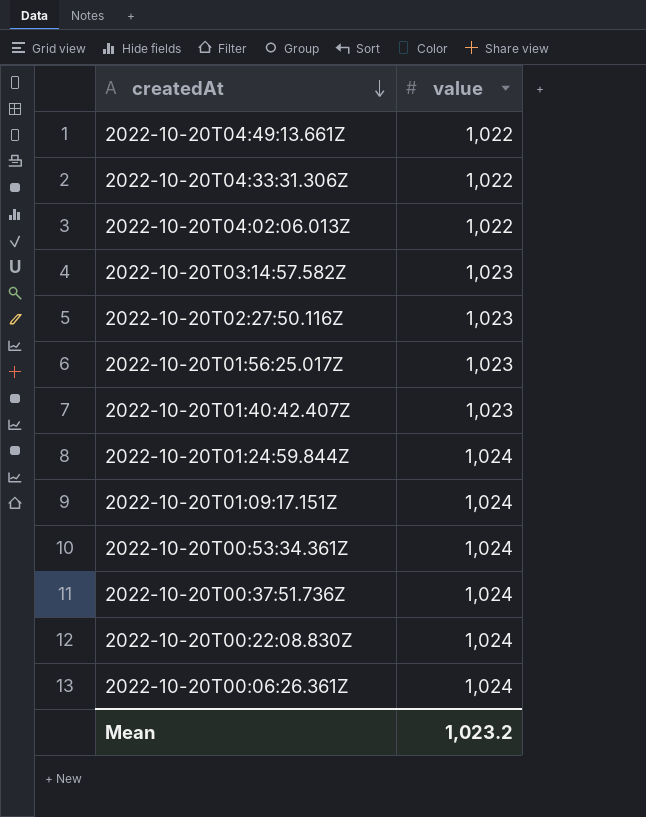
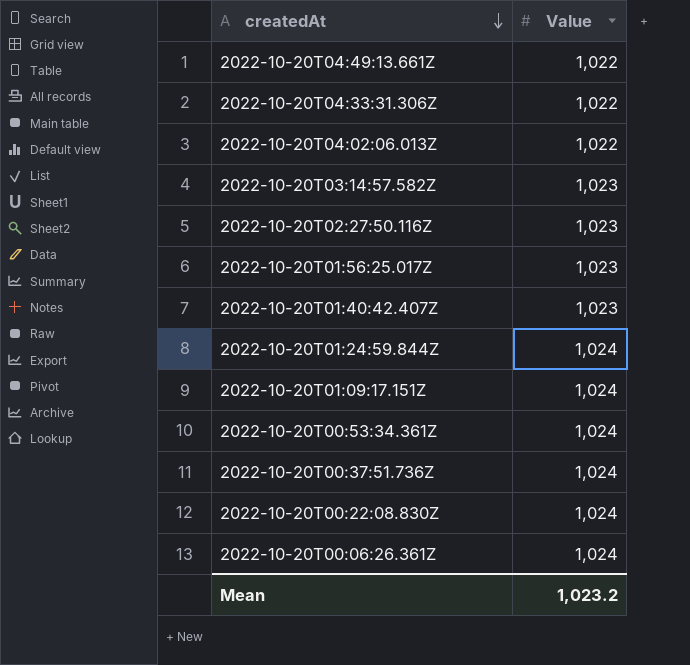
column name: value -> Value

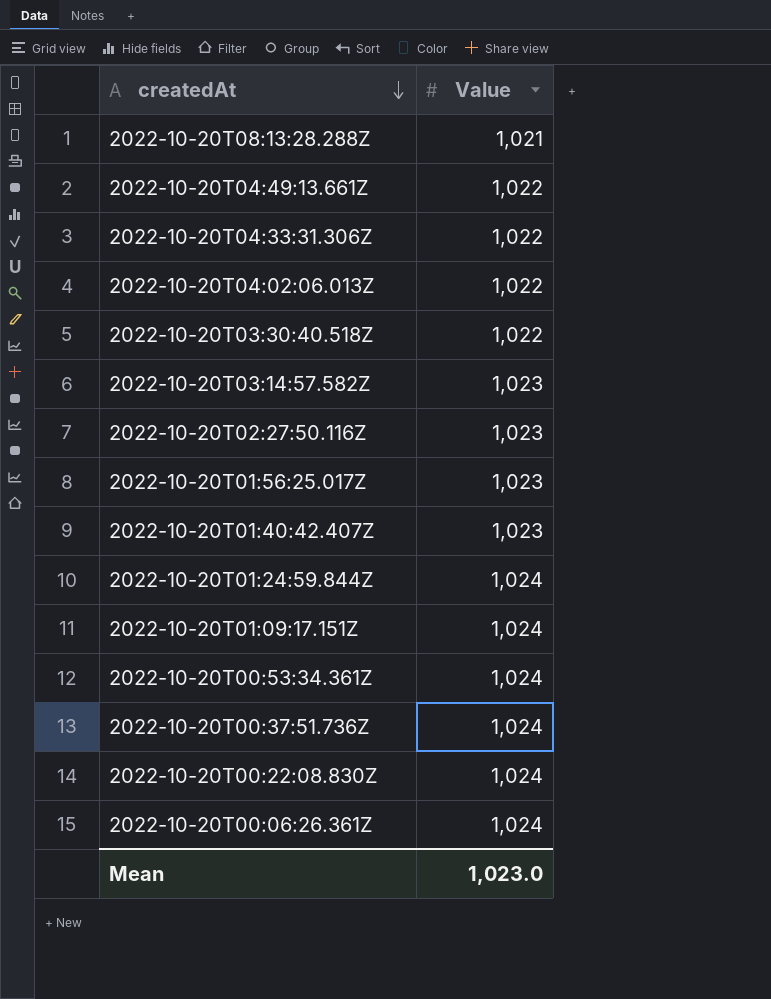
row 2022-10-20T08:13:28.288Z: none -> 1,021
row 2022-10-20T03:30:40.518Z: none -> 1,022
Mean | Value: 1,023.2 -> 1,023.0

